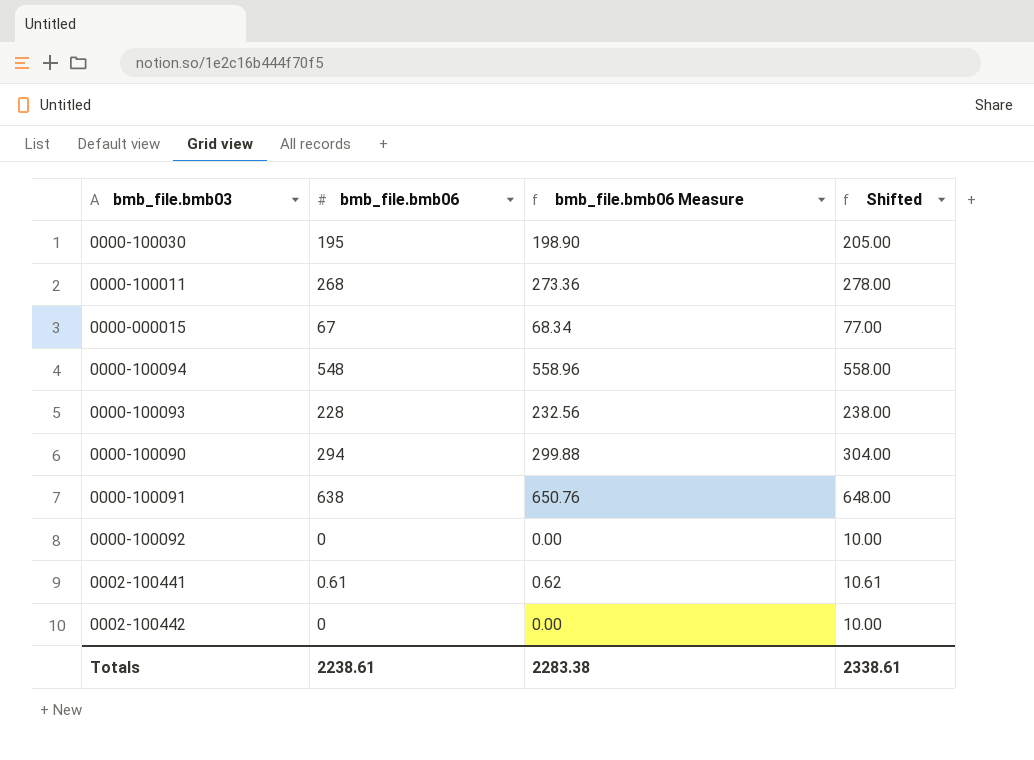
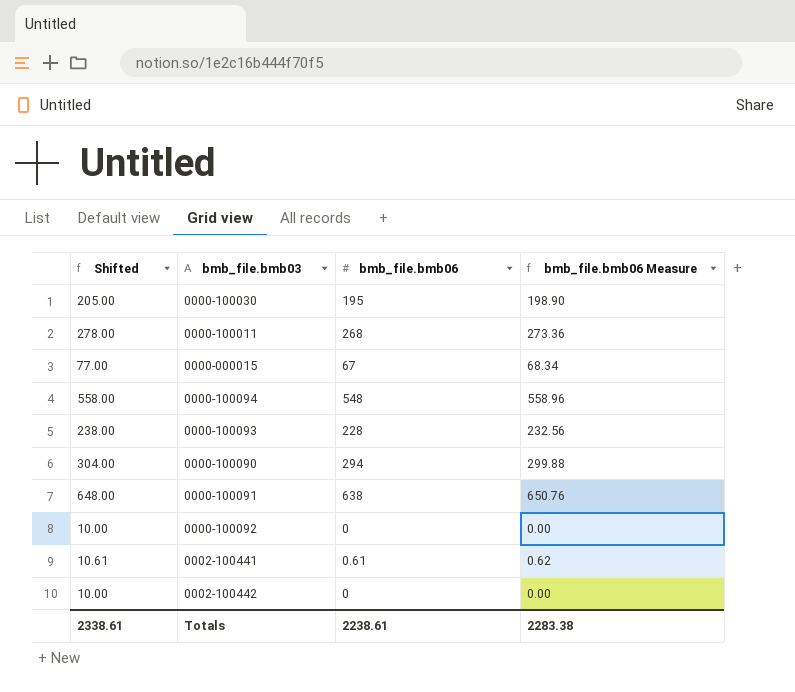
column Shifted | position: 4 -> 1

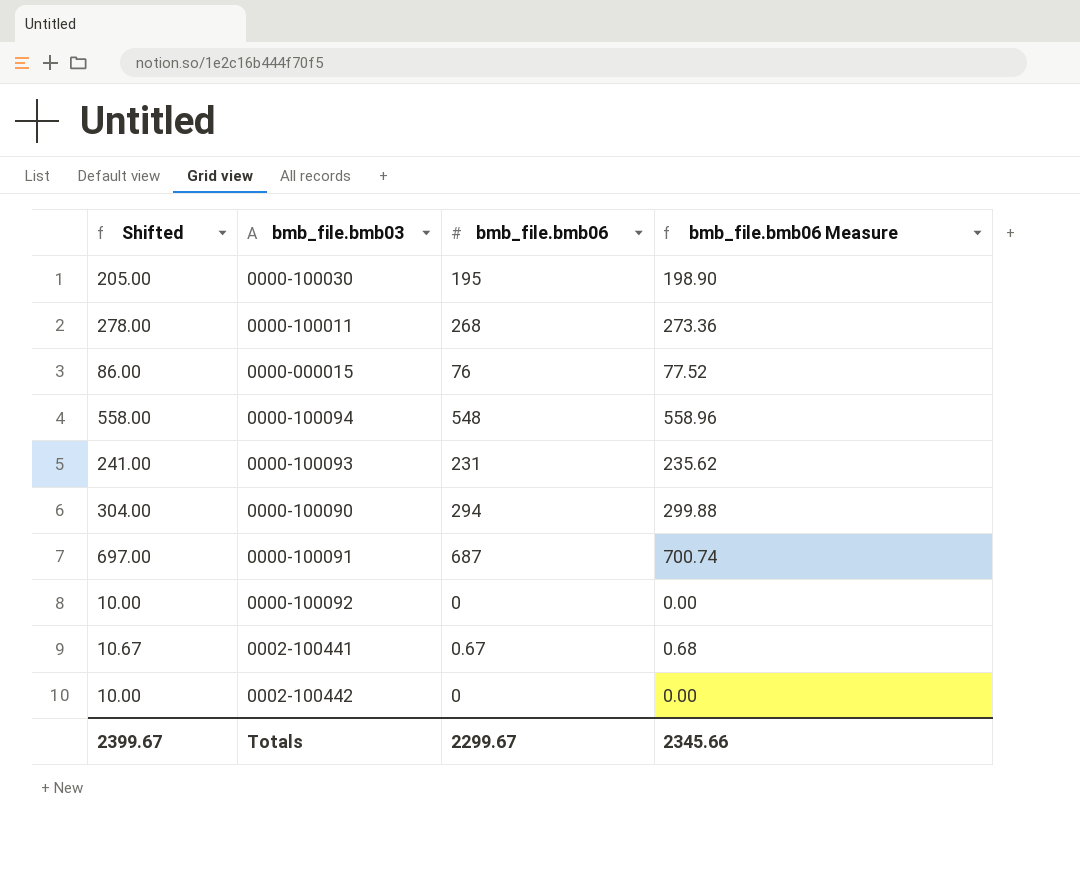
0000-000015 | Shifted: 77.00 -> 86.00
0000-000015 | bmb_file.bmb06: 67 -> 76
0000-000015 | bmb_file.bmb06 Measure: 68.34 -> 77.52
0000-100093 | Shifted: 238.00 -> 241.00
0000-100093 | bmb_file.bmb06: 228 -> 231
0000-100093 | bmb_file.bmb06 Measure: 232.56 -> 235.62
0000-100091 | Shifted: 648.00 -> 697.00
0000-100091 | bmb_file.bmb06: 638 -> 687
0000-100091 | bmb_file.bmb06 Measure: 650.76 -> 700.74
0002-100441 | Shifted: 10.61 -> 10.67
0002-100441 | bmb_file.bmb06: 0.61 -> 0.67
0002-100441 | bmb_file.bmb06 Measure: 0.62 -> 0.68
Totals | Shifted: 2338.61 -> 2399.67
Totals | bmb_file.bmb06: 2238.61 -> 2299.67
Totals | bmb_file.bmb06 Measure: 2283.38 -> 2345.66

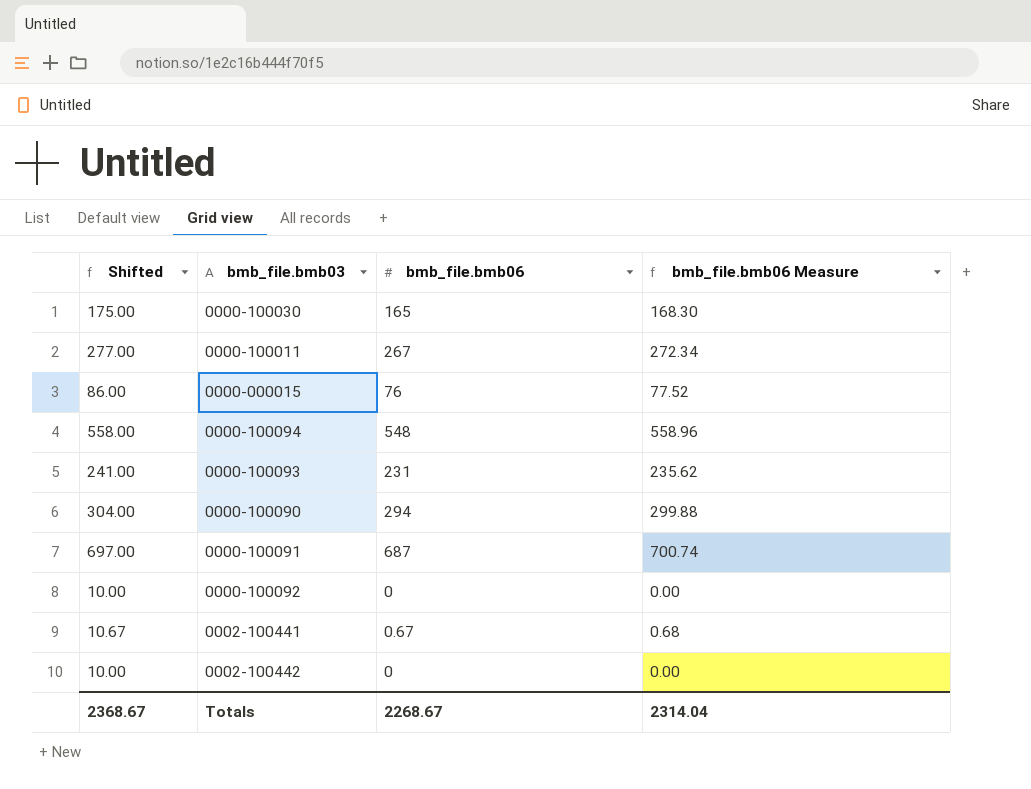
0000-100030 | Shifted: 205.00 -> 175.00
0000-100030 | bmb_file.bmb06: 195 -> 165
0000-100030 | bmb_file.bmb06 Measure: 198.90 -> 168.30
0000-100011 | Shifted: 278.00 -> 277.00
0000-100011 | bmb_file.bmb06: 268 -> 267
0000-100011 | bmb_file.bmb06 Measure: 273.36 -> 272.34
Totals | Shifted: 2399.67 -> 2368.67
Totals | bmb_file.bmb06: 2299.67 -> 2268.67
Totals | bmb_file.bmb06 Measure: 2345.66 -> 2314.04

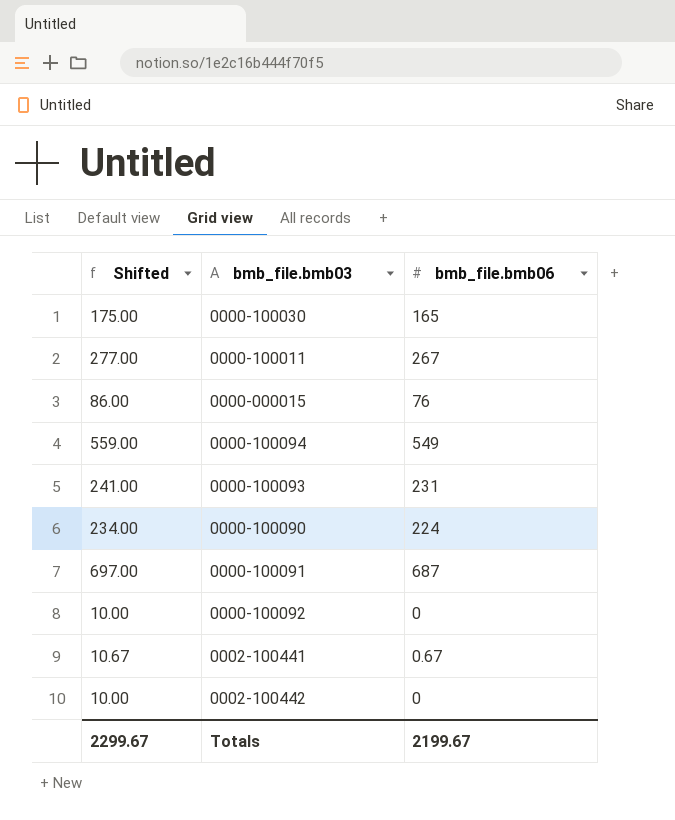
column bmb_file.bmb06 Measure | formula: [bmb_file.bmb06] * 1.02 -> none
0000-100094 | Shifted: 558.00 -> 559.00
0000-100094 | bmb_file.bmb06: 548 -> 549
0000-100090 | Shifted: 304.00 -> 234.00
0000-100090 | bmb_file.bmb06: 294 -> 224
Totals | Shifted: 2368.67 -> 2299.67
Totals | bmb_file.bmb06: 2268.67 -> 2199.67

